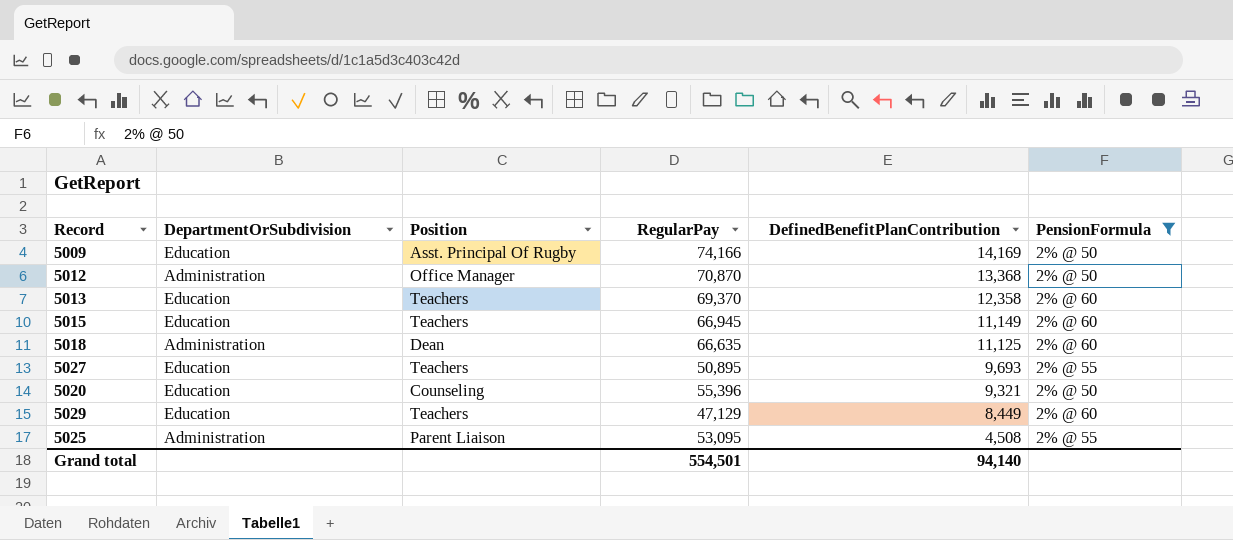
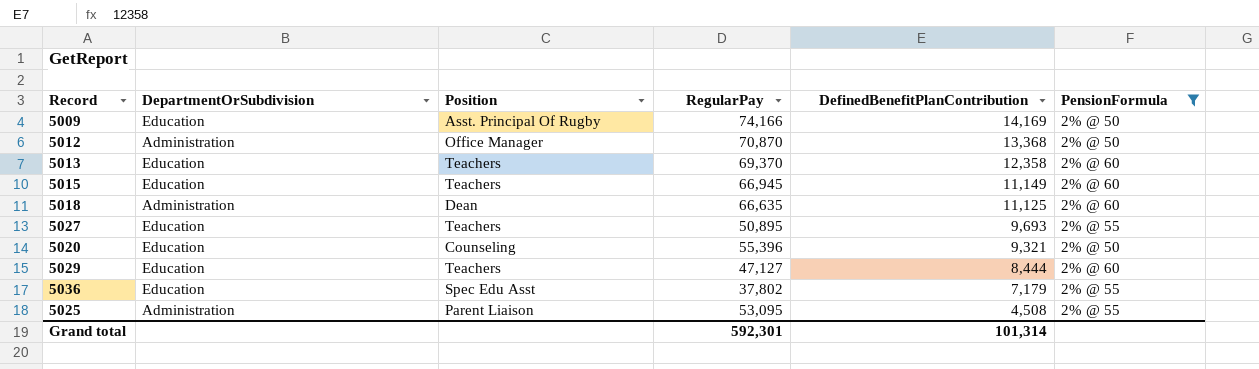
5029 | RegularPay: 47,129 -> 47,127
5029 | DefinedBenefitPlanContribution: 8,449 -> 8,444
row 5036: none -> Education | Spec Edu Asst | 37,802 | 7,179 | 2% @ 55
Grand total | RegularPay: 554,501 -> 592,301
Grand total | DefinedBenefitPlanContribution: 94,140 -> 101,314

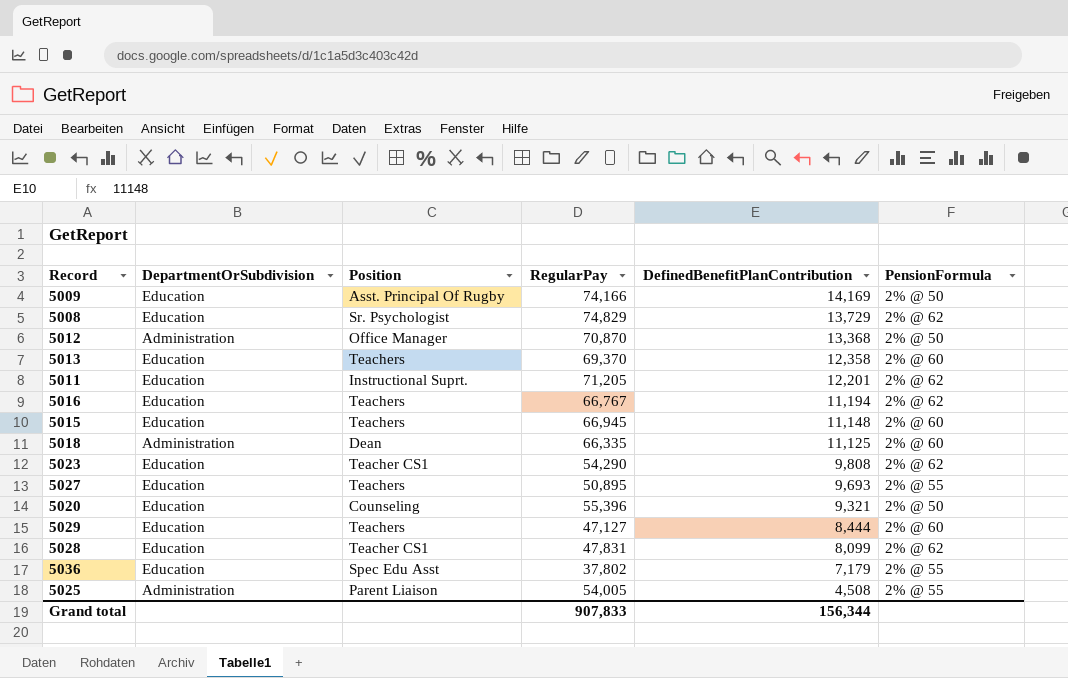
filter: PensionFormula != 2% @ 62 -> none
5015 | DefinedBenefitPlanContribution: 11,149 -> 11,148
5018 | RegularPay: 66,635 -> 66,335
5025 | RegularPay: 53,095 -> 54,005
Grand total | RegularPay: 592,301 -> 907,833
Grand total | DefinedBenefitPlanContribution: 101,314 -> 156,344

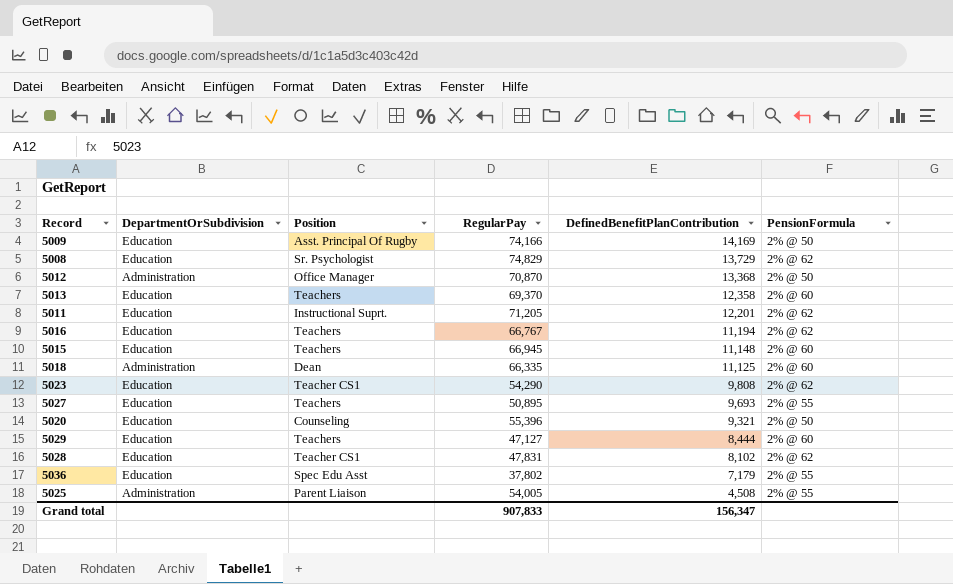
5028 | DefinedBenefitPlanContribution: 8,099 -> 8,102
Grand total | DefinedBenefitPlanContribution: 156,344 -> 156,347

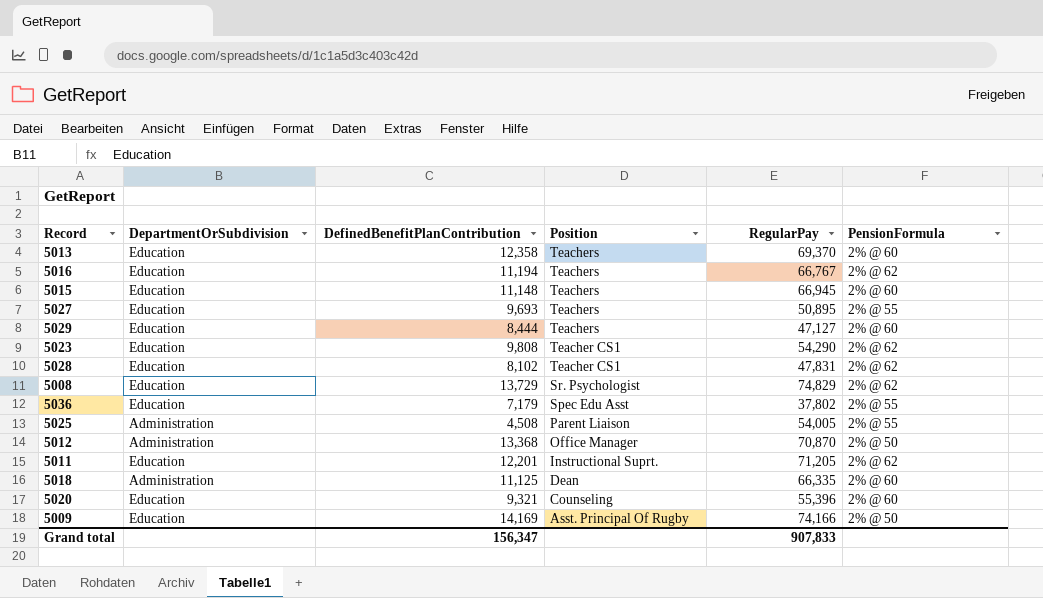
row order: DefinedBenefitPlanContribution descending -> Position descending
column DefinedBenefitPlanContribution | position: 5 -> 3
5020 | PensionFormula: 2% @ 50 -> 2% @ 60

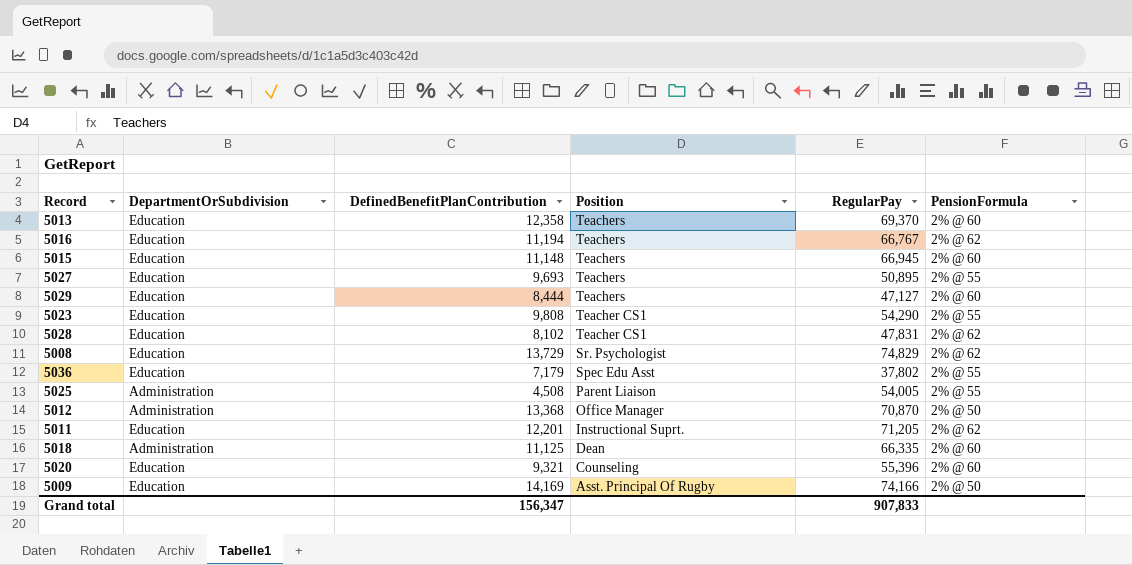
5023 | PensionFormula: 2% @ 62 -> 2% @ 55

